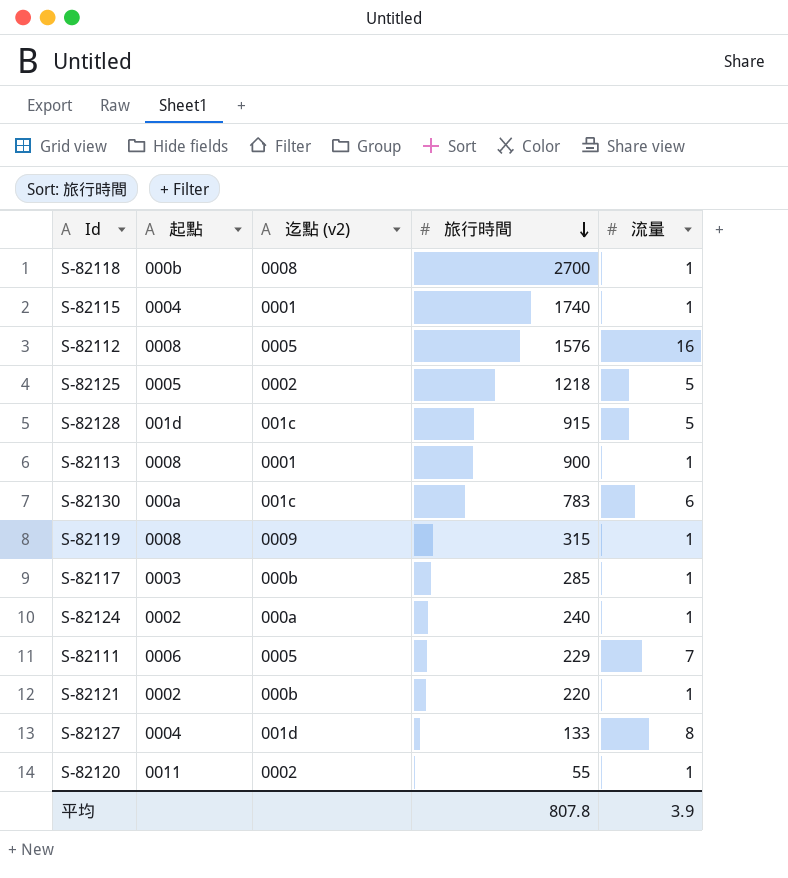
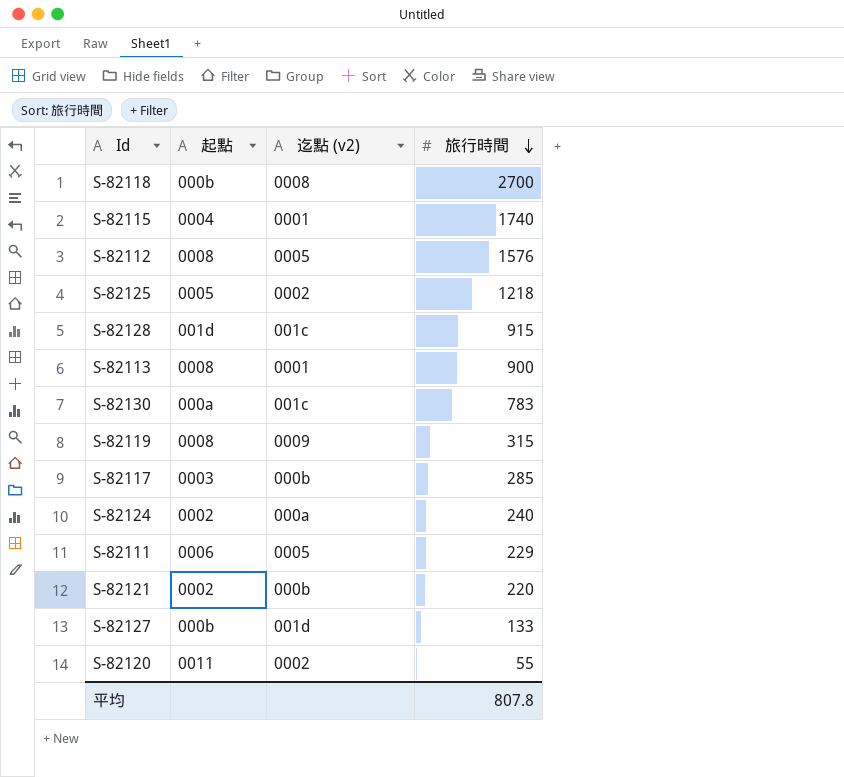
column 流量 | position: 5 -> none
S-82127 | 起點: 0004 -> 000b

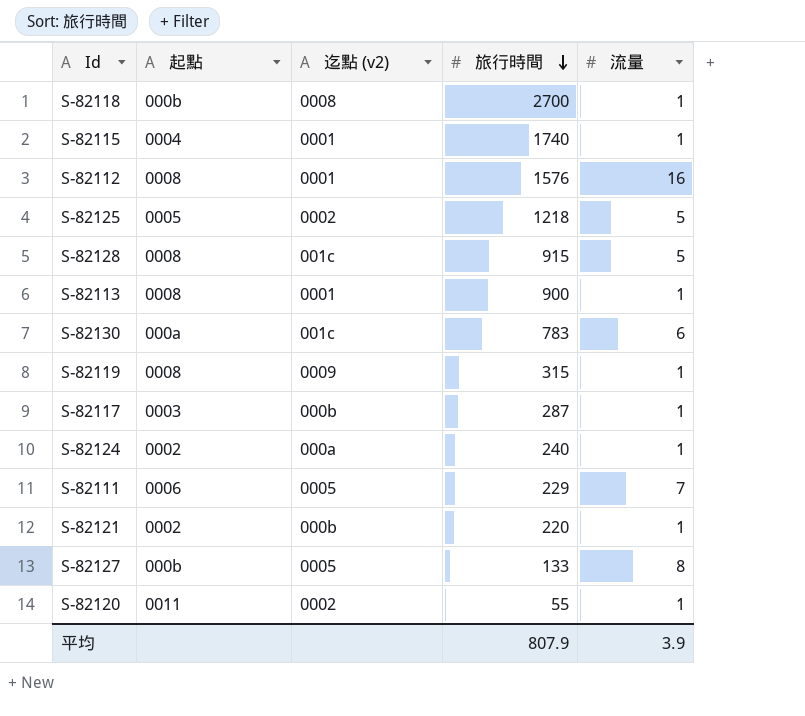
column 流量 | position: none -> 5
S-82112 | 迄點 (v2): 0005 -> 0001
S-82128 | 起點: 001d -> 0008
S-82117 | 旅行時間: 285 -> 287
S-82127 | 迄點 (v2): 001d -> 0005
平均 | 旅行時間: 807.8 -> 807.9

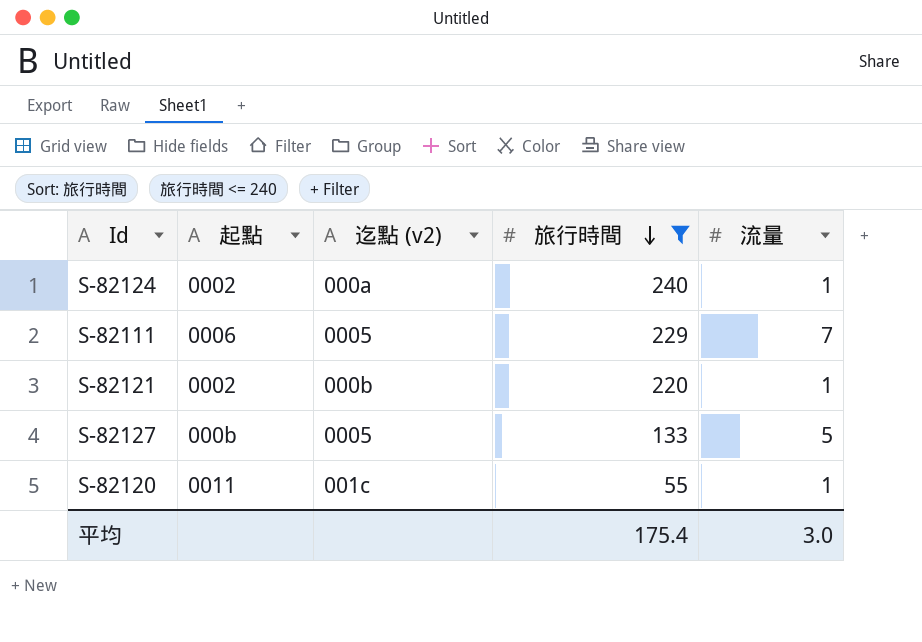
filter: none -> 旅行時間 <= 240
S-82127 | 流量: 8 -> 5
S-82120 | 迄點 (v2): 0002 -> 001c
平均 | 旅行時間: 807.9 -> 175.4
平均 | 流量: 3.9 -> 3.0

